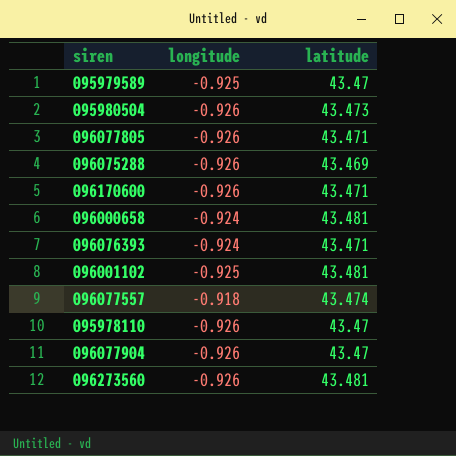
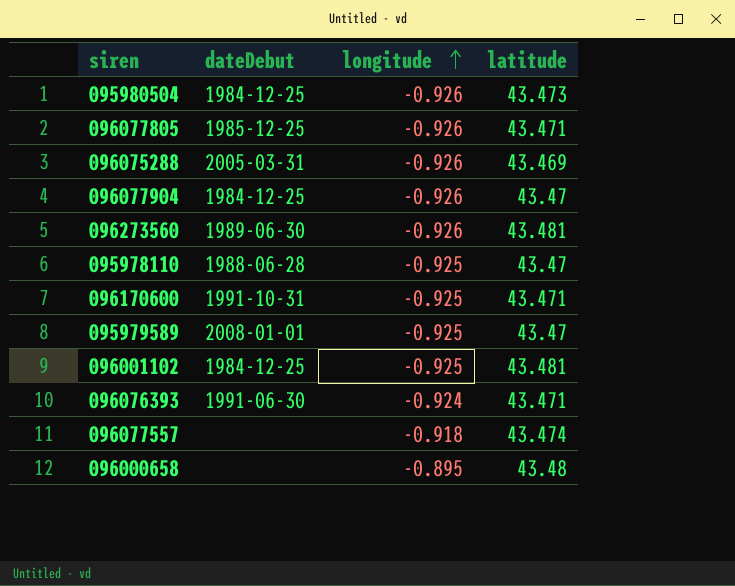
row order: none -> longitude ascending
column dateDebut | position: none -> 2
095978110 | longitude: -0.926 -> -0.925
096170600 | longitude: -0.926 -> -0.925
096000658 | longitude: -0.924 -> -0.895
096000658 | latitude: 43.481 -> 43.48

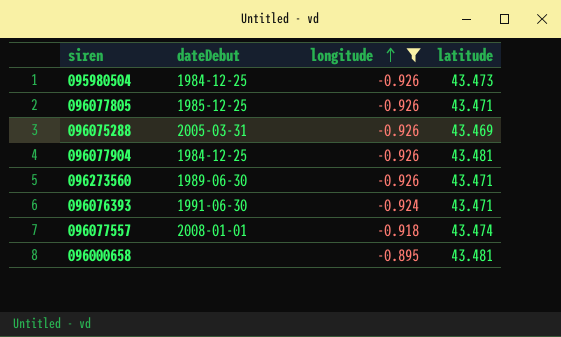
filter: none -> longitude != -0.925
096077904 | latitude: 43.47 -> 43.481
096273560 | latitude: 43.481 -> 43.471
096077557 | dateDebut: none -> 2008-01-01
096000658 | latitude: 43.48 -> 43.481

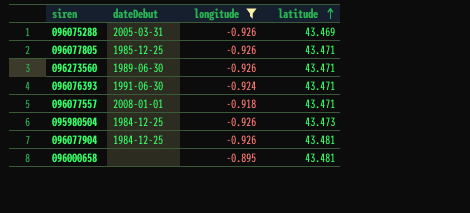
row order: longitude ascending -> latitude ascending
096077557 | latitude: 43.474 -> 43.471

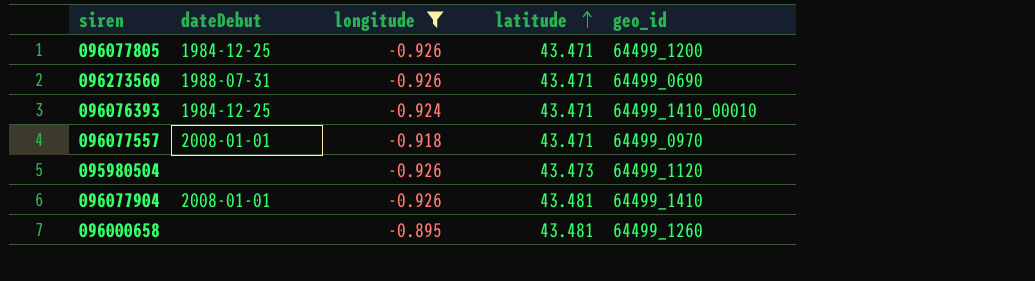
column geo_id | position: none -> 5
row 096075288: 2005-03-31 | -0.926 | 43.469 -> none
096077805 | dateDebut: 1985-12-25 -> 1984-12-25
096273560 | dateDebut: 1989-06-30 -> 1988-07-31
096076393 | dateDebut: 1991-06-30 -> 1984-12-25
095980504 | dateDebut: 1984-12-25 -> none
096077904 | dateDebut: 1984-12-25 -> 2008-01-01

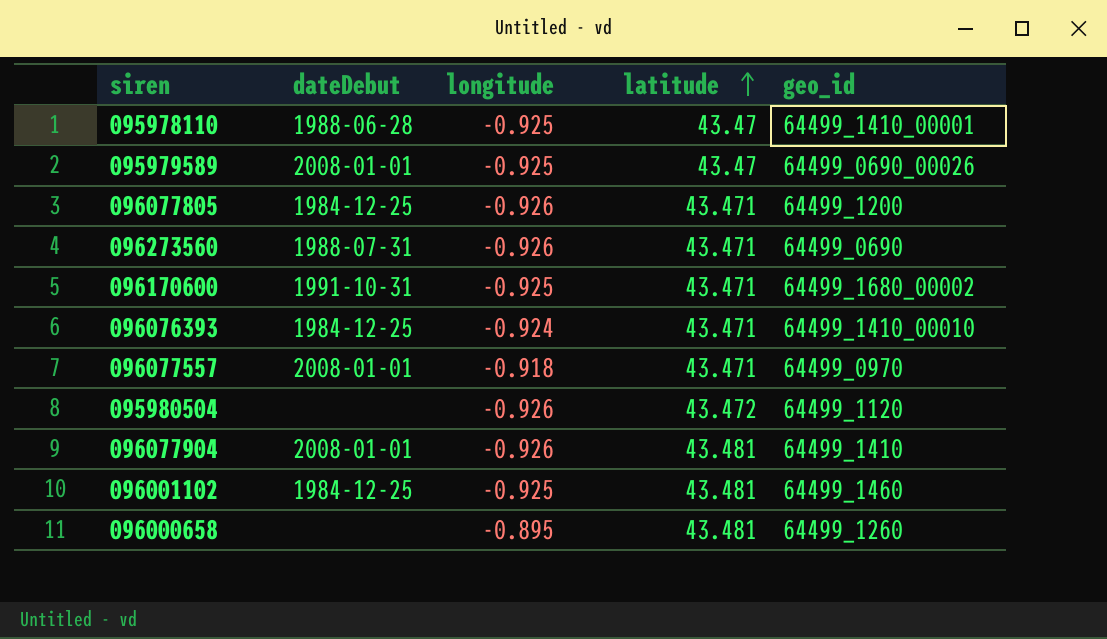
filter: longitude != -0.925 -> none
095980504 | latitude: 43.473 -> 43.472

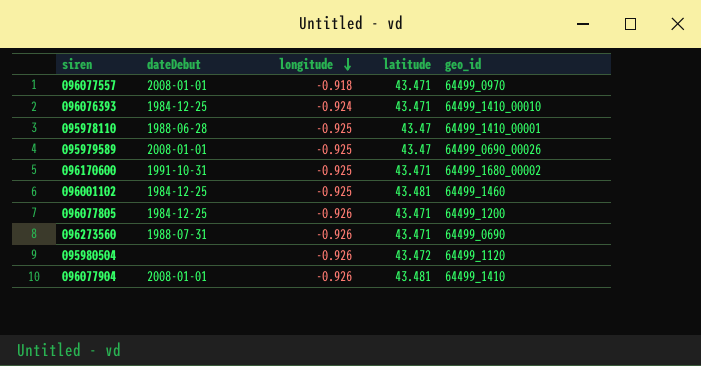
row order: latitude ascending -> longitude descending
row 096000658: none | -0.895 | 43.481 | 64499_1260 -> none

